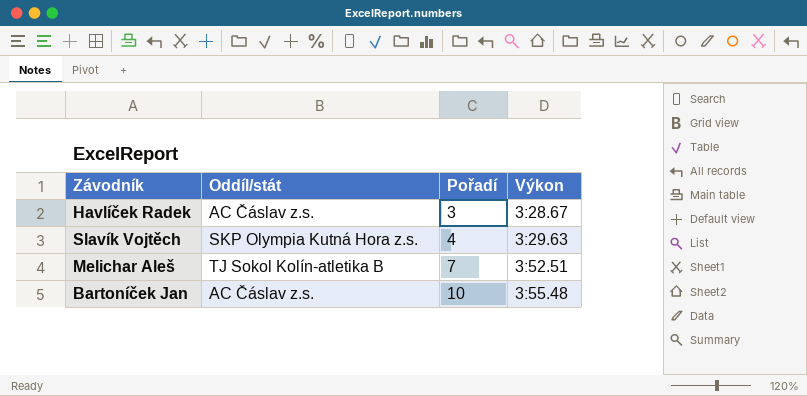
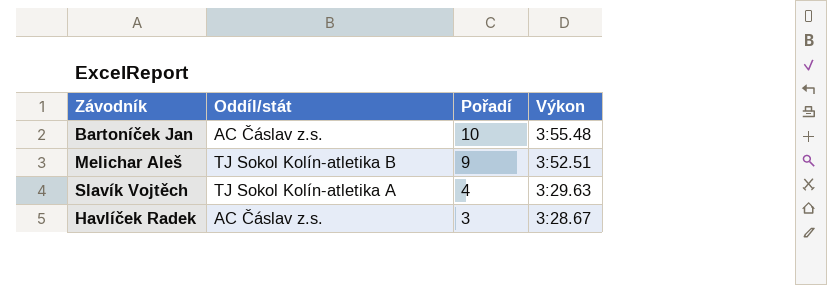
row order: Pořadí ascending -> Pořadí descending
Melichar Aleš | Pořadí: 7 -> 9
Slavík Vojtěch | Oddíl/stát: SKP Olympia Kutná Hora z.s. -> TJ Sokol Kolín-atletika A

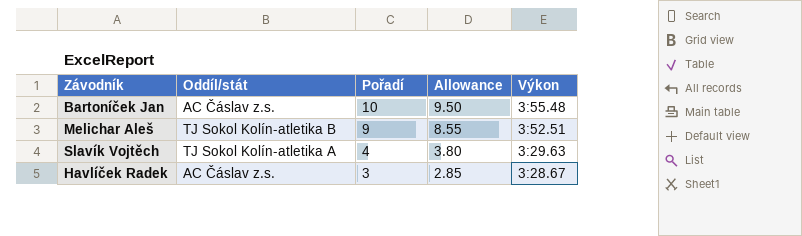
column Allowance | formula: none -> [Pořadí] * 0.95

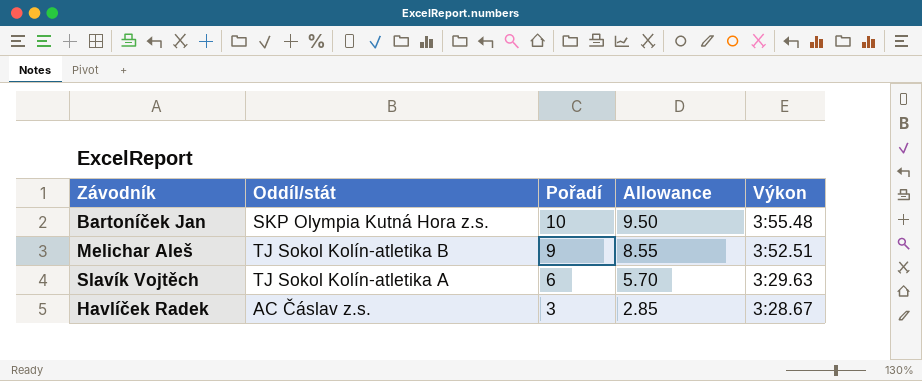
Bartoníček Jan | Oddíl/stát: AC Čáslav z.s. -> SKP Olympia Kutná Hora z.s.
Slavík Vojtěch | Pořadí: 4 -> 6
Slavík Vojtěch | Allowance: 3.80 -> 5.70

